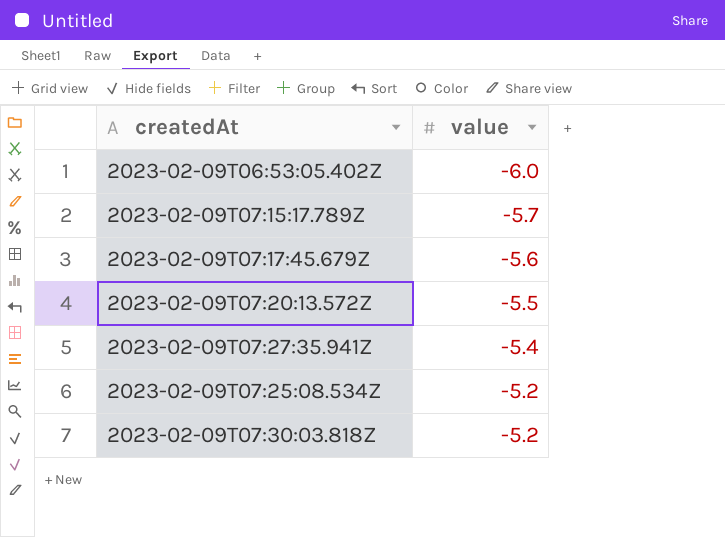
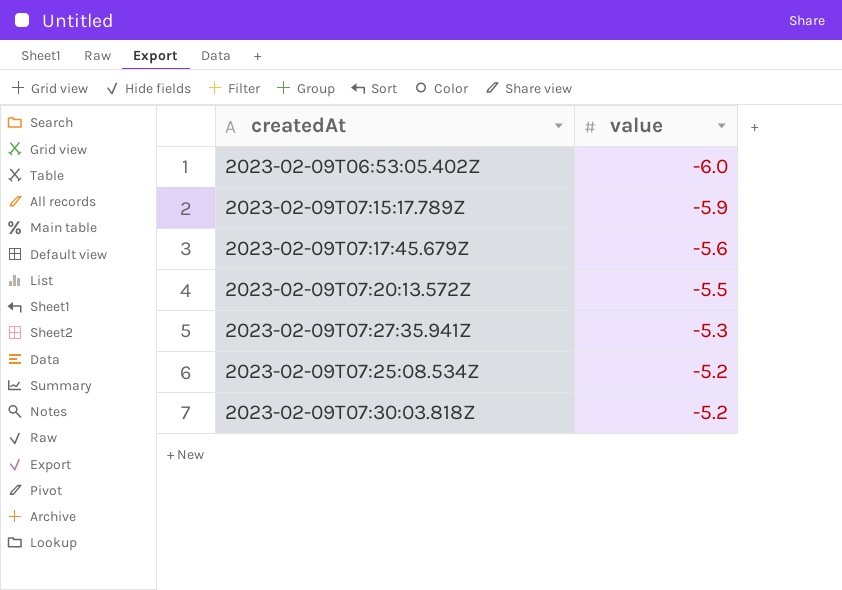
2023-02-09T07:15:17.789Z | value: -5.7 -> -5.9
2023-02-09T07:27:35.941Z | value: -5.4 -> -5.3

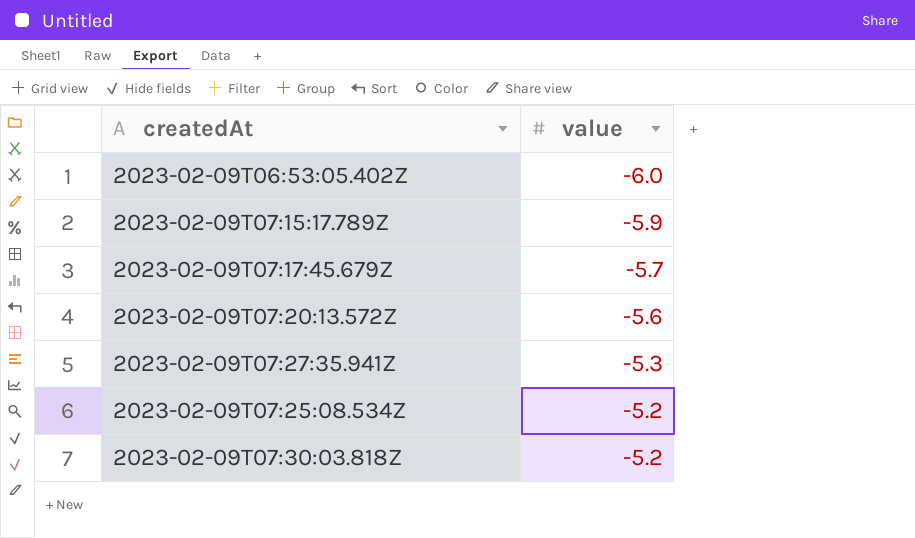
2023-02-09T07:17:45.679Z | value: -5.6 -> -5.7
2023-02-09T07:20:13.572Z | value: -5.5 -> -5.6

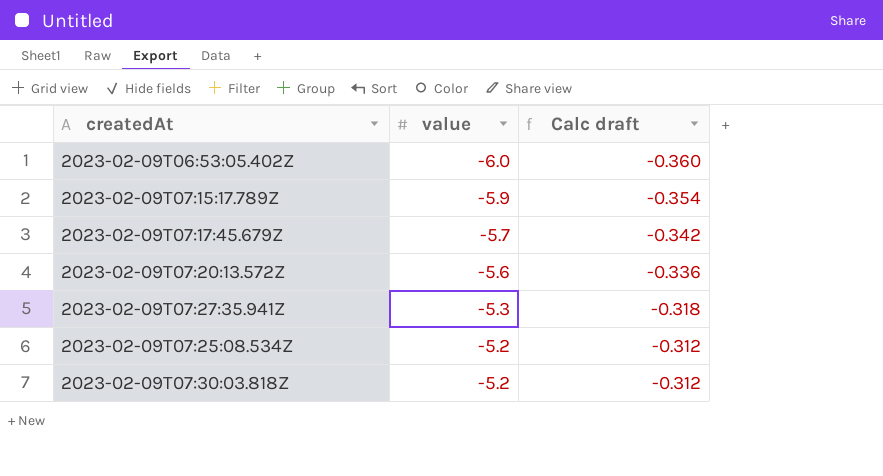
column Calc draft | formula: none -> [value] * 0.06

